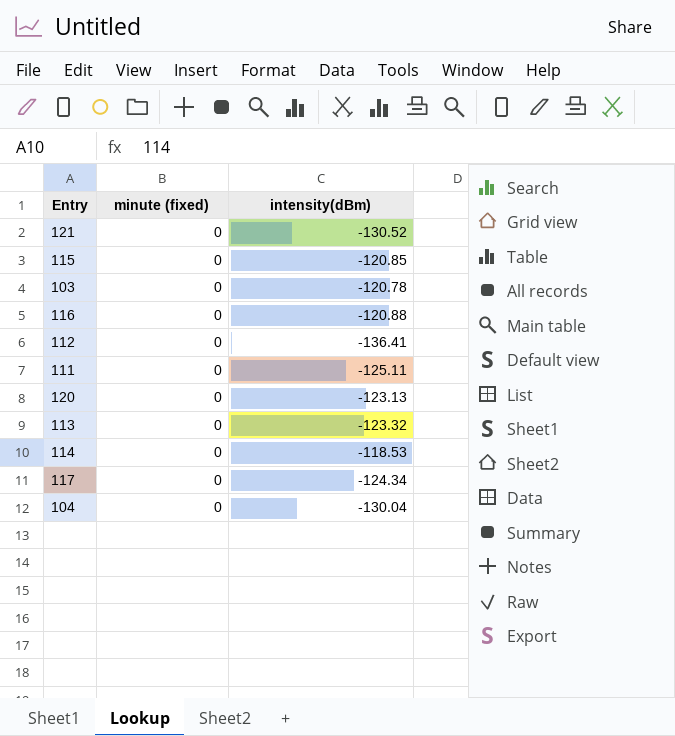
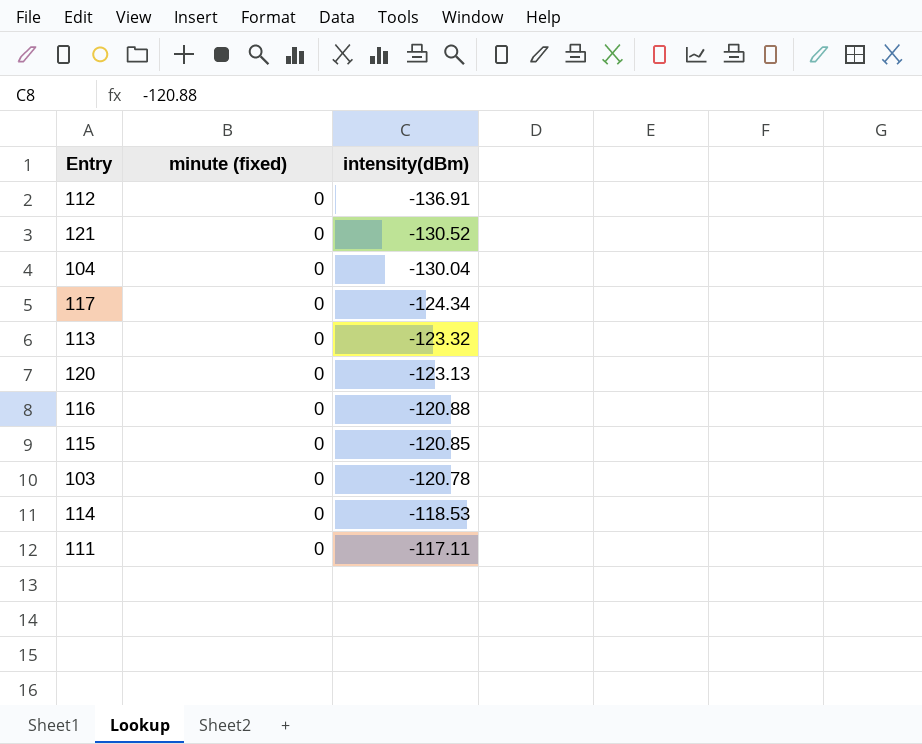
row order: none -> intensity(dBm) ascending
112 | intensity(dBm): -136.41 -> -136.91
111 | intensity(dBm): -125.11 -> -117.11

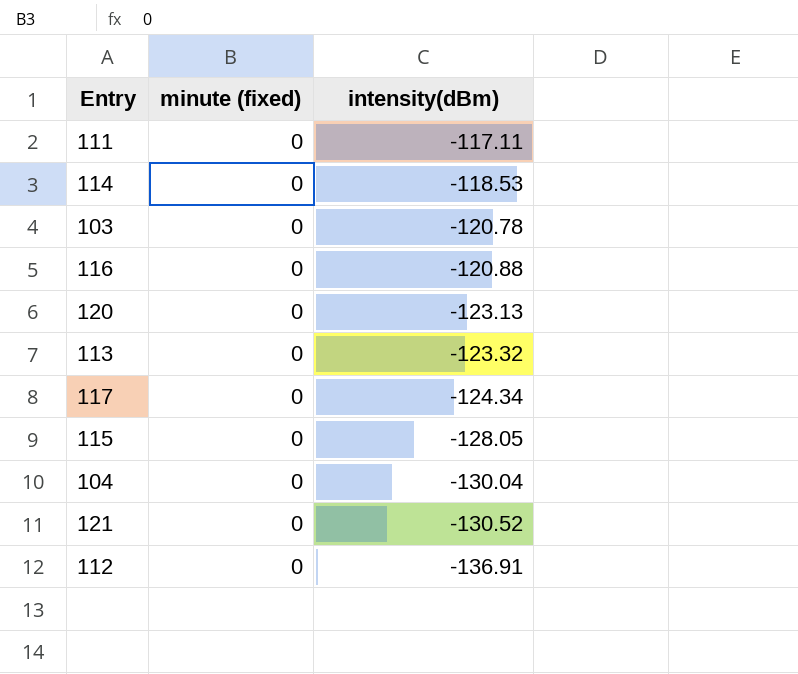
row order: intensity(dBm) ascending -> intensity(dBm) descending
115 | intensity(dBm): -120.85 -> -128.05

